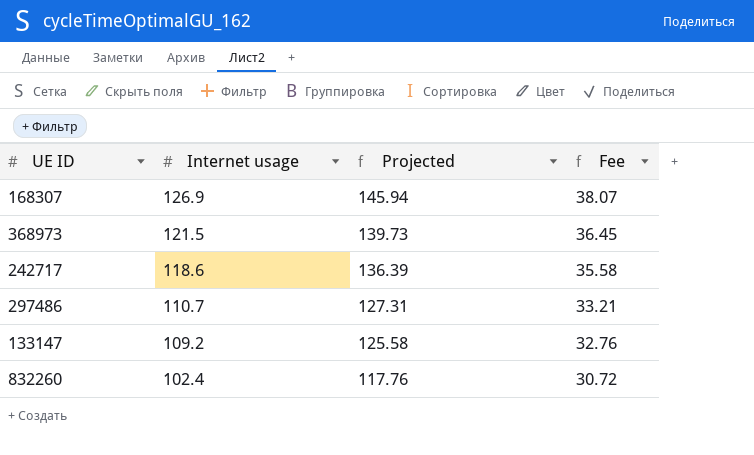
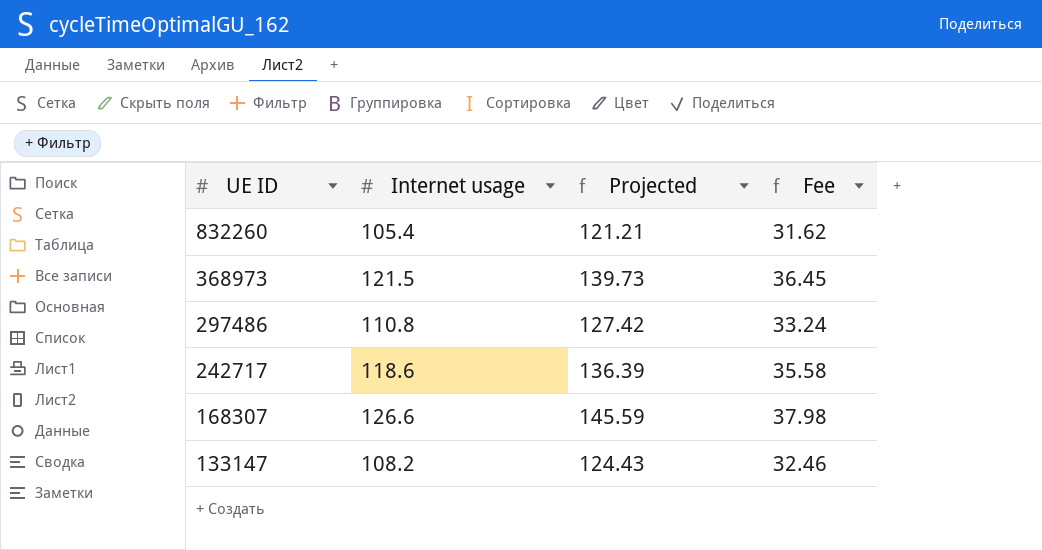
row order: Internet usage descending -> UE ID descending
832260 | Internet usage: 102.4 -> 105.4
832260 | Projected: 117.76 -> 121.21
832260 | Fee: 30.72 -> 31.62
297486 | Internet usage: 110.7 -> 110.8
297486 | Projected: 127.31 -> 127.42
297486 | Fee: 33.21 -> 33.24
168307 | Internet usage: 126.9 -> 126.6
168307 | Projected: 145.94 -> 145.59
168307 | Fee: 38.07 -> 37.98
133147 | Internet usage: 109.2 -> 108.2
133147 | Projected: 125.58 -> 124.43
133147 | Fee: 32.76 -> 32.46

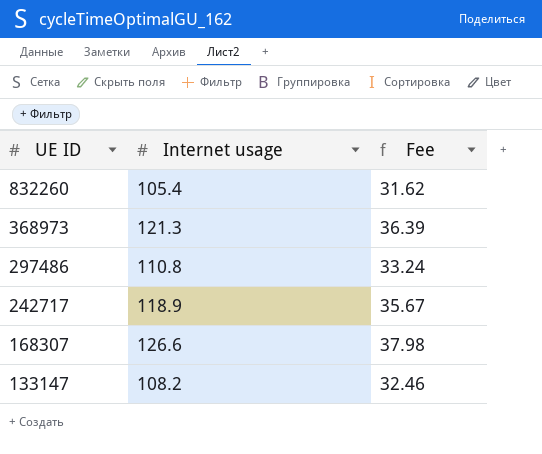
column Projected | formula: [Internet usage] * 1.15 -> none
368973 | Internet usage: 121.5 -> 121.3
368973 | Fee: 36.45 -> 36.39
242717 | Internet usage: 118.6 -> 118.9
242717 | Fee: 35.58 -> 35.67

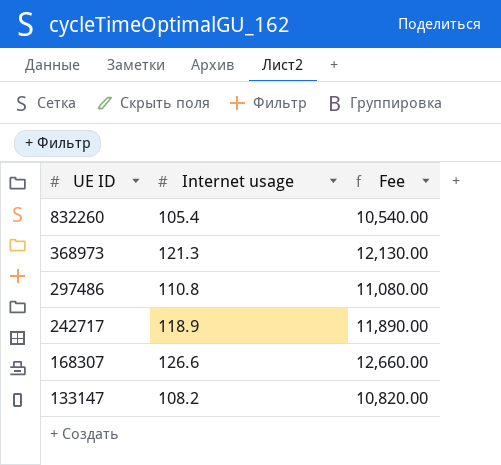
column Fee | formula: [Internet usage] * 0.3 -> [Internet usage] * 100

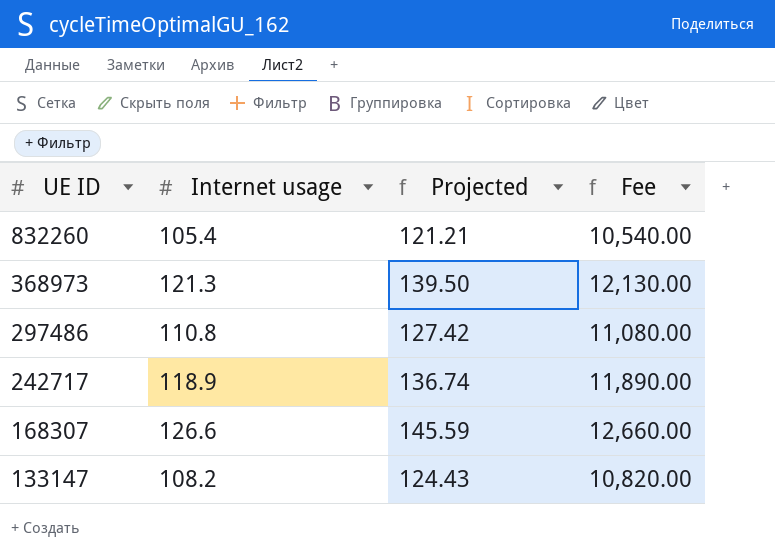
column Projected | formula: none -> [Internet usage] * 1.15

